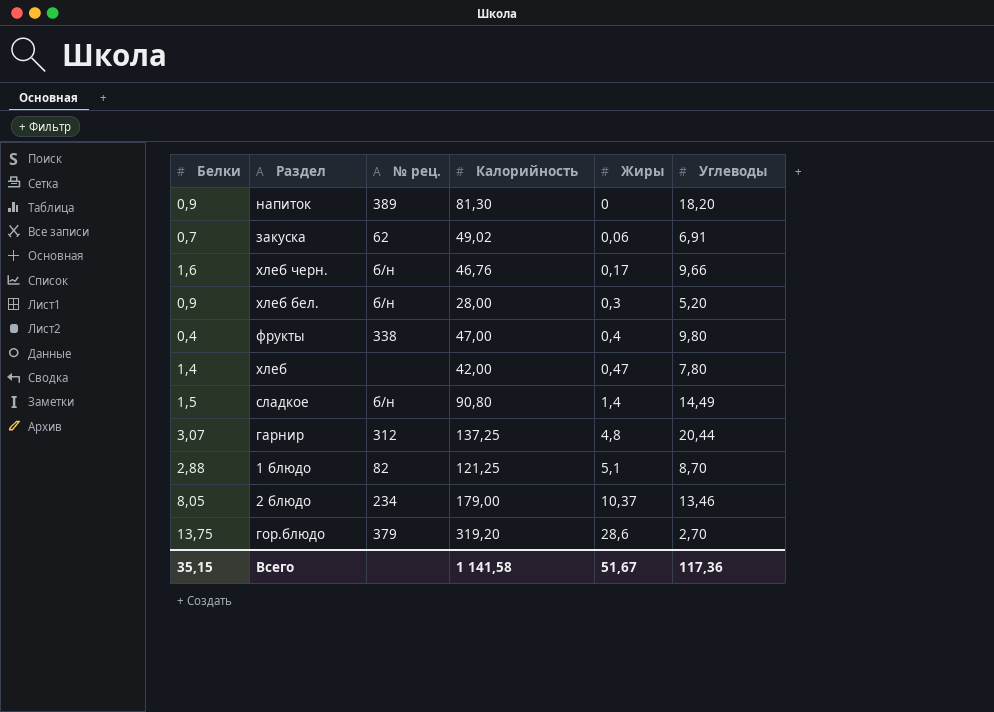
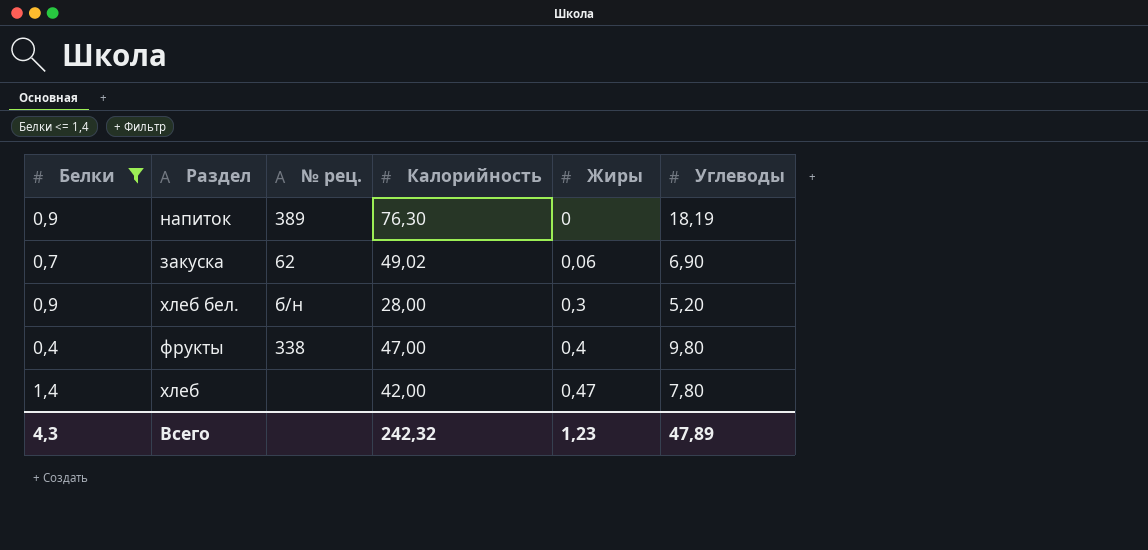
filter: none -> Белки <= 1,4
напиток | Калорийность: 81,30 -> 76,30
напиток | Углеводы: 18,20 -> 18,19
закуска | Углеводы: 6,91 -> 6,90
Всего | Белки: 35,15 -> 4,3
Всего | Калорийность: 1 141,58 -> 242,32
Всего | Жиры: 51,67 -> 1,23
Всего | Углеводы: 117,36 -> 47,89

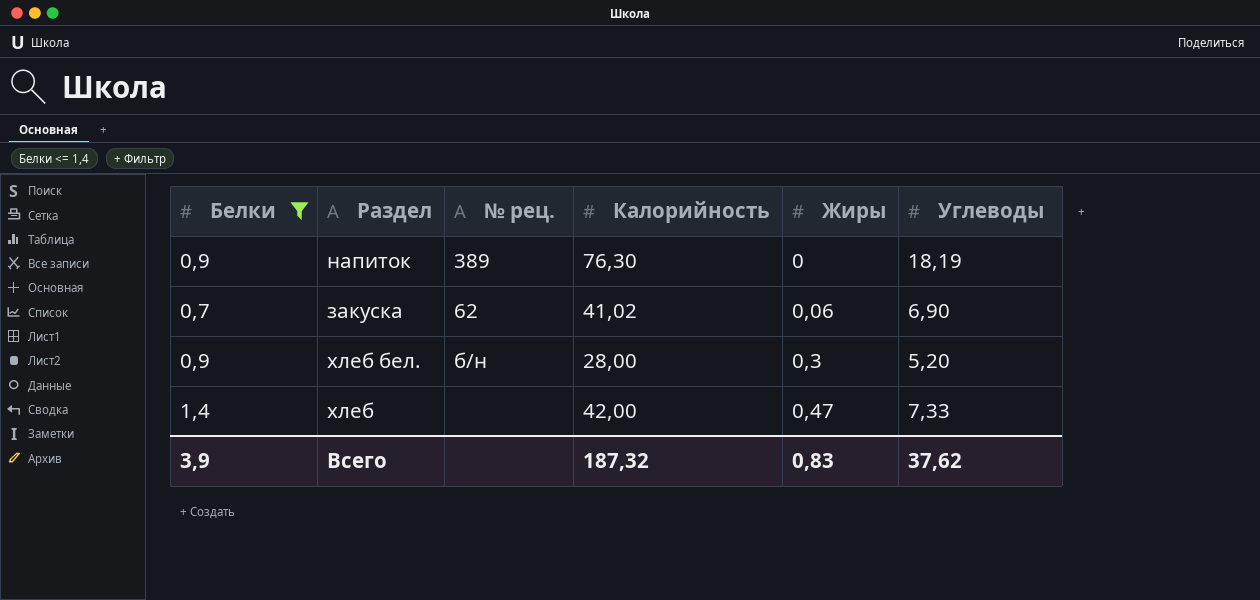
row фрукты: 0,4 | 338 | 47,00 | 0,4 | 9,80 -> none
закуска | Калорийность: 49,02 -> 41,02
хлеб | Углеводы: 7,80 -> 7,33
Всего | Белки: 4,3 -> 3,9
Всего | Калорийность: 242,32 -> 187,32
Всего | Жиры: 1,23 -> 0,83
Всего | Углеводы: 47,89 -> 37,62

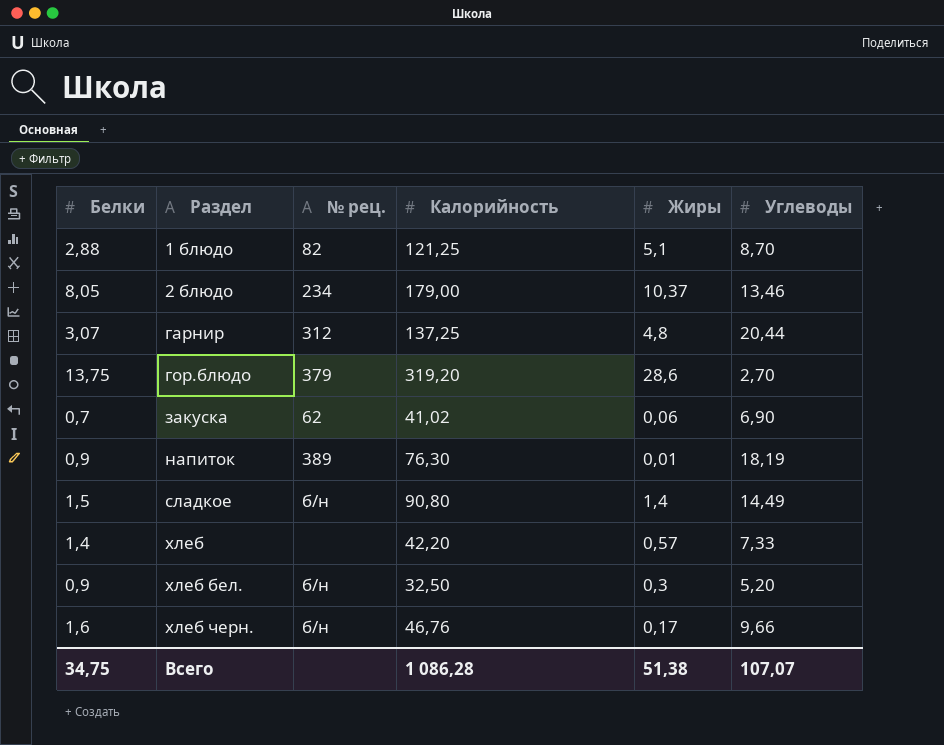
filter: Белки <= 1,4 -> none
row order: Жиры ascending -> Раздел ascending
напиток | Жиры: 0 -> 0,01
хлеб | Калорийность: 42,00 -> 42,20
хлеб | Жиры: 0,47 -> 0,57
хлеб бел. | Калорийность: 28,00 -> 32,50
Всего | Белки: 3,9 -> 34,75
Всего | Калорийность: 187,32 -> 1 086,28
Всего | Жиры: 0,83 -> 51,38
Всего | Углеводы: 37,62 -> 107,07

